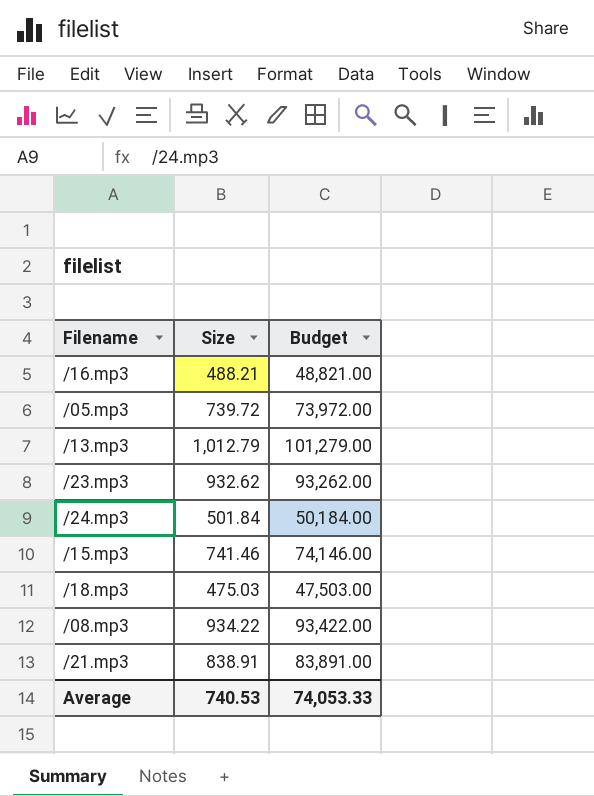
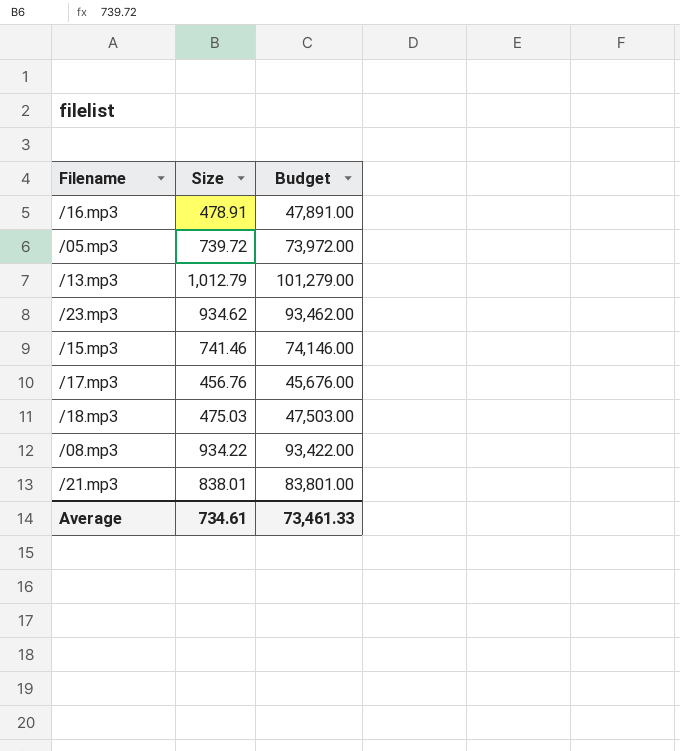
row /24.mp3: 501.84 | 50,184.00 -> none
/16.mp3 | Size: 488.21 -> 478.91
/16.mp3 | Budget: 48,821.00 -> 47,891.00
/23.mp3 | Size: 932.62 -> 934.62
/23.mp3 | Budget: 93,262.00 -> 93,462.00
row /17.mp3: none -> 456.76 | 45,676.00
/21.mp3 | Size: 838.91 -> 838.01
/21.mp3 | Budget: 83,891.00 -> 83,801.00
Average | Size: 740.53 -> 734.61
Average | Budget: 74,053.33 -> 73,461.33

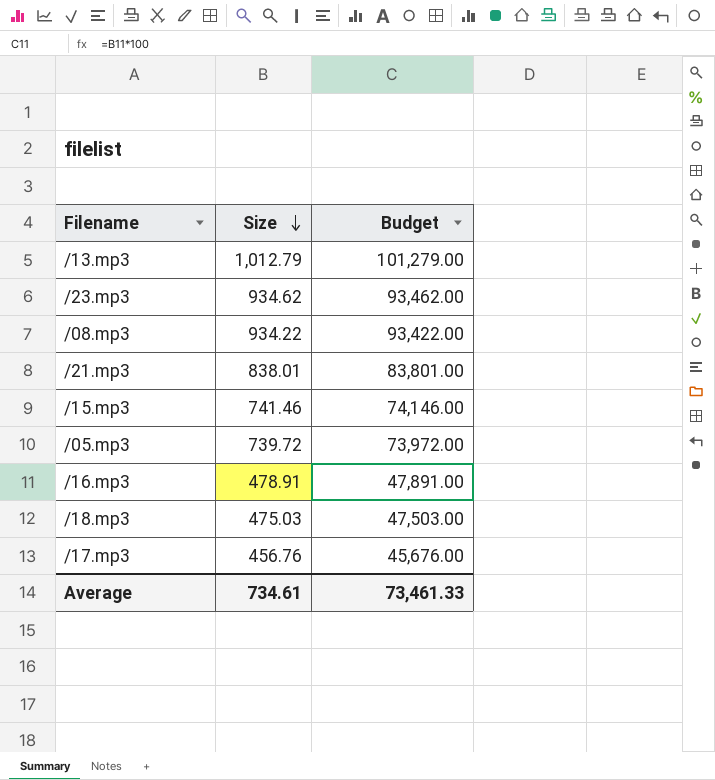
row order: none -> Size descending

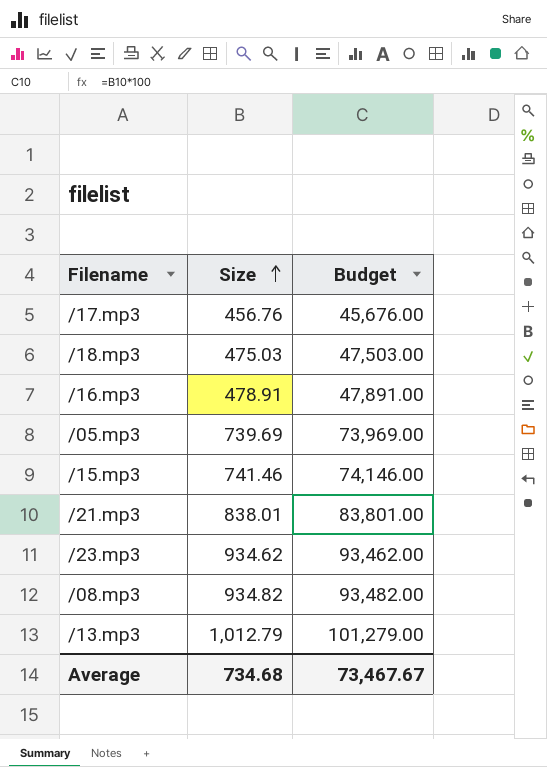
row order: Size descending -> Size ascending
/05.mp3 | Size: 739.72 -> 739.69
/05.mp3 | Budget: 73,972.00 -> 73,969.00
/08.mp3 | Size: 934.22 -> 934.82
/08.mp3 | Budget: 93,422.00 -> 93,482.00
Average | Size: 734.61 -> 734.68
Average | Budget: 73,461.33 -> 73,467.67

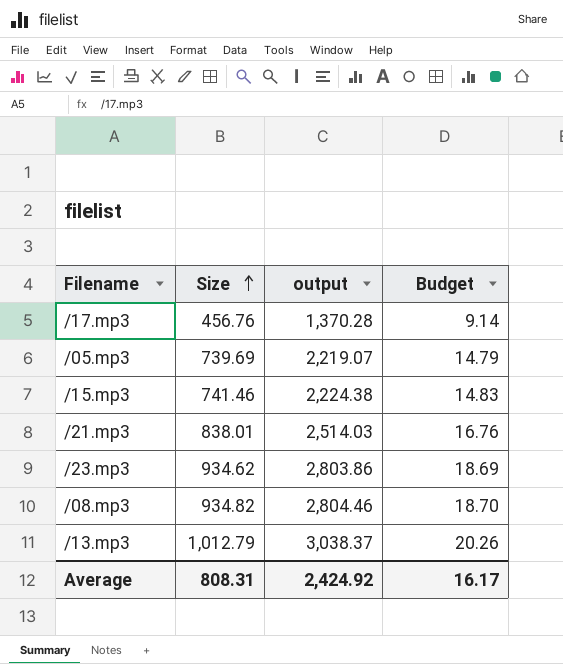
column output | formula: none -> [Size] * 3
column Budget | formula: [Size] * 100 -> [Size] * 0.02
row /18.mp3: 475.03 | 47,503.00 -> none
row /16.mp3: 478.91 | 47,891.00 -> none
Average | Size: 734.68 -> 808.31
Average | Budget: 73,467.67 -> 16.17

